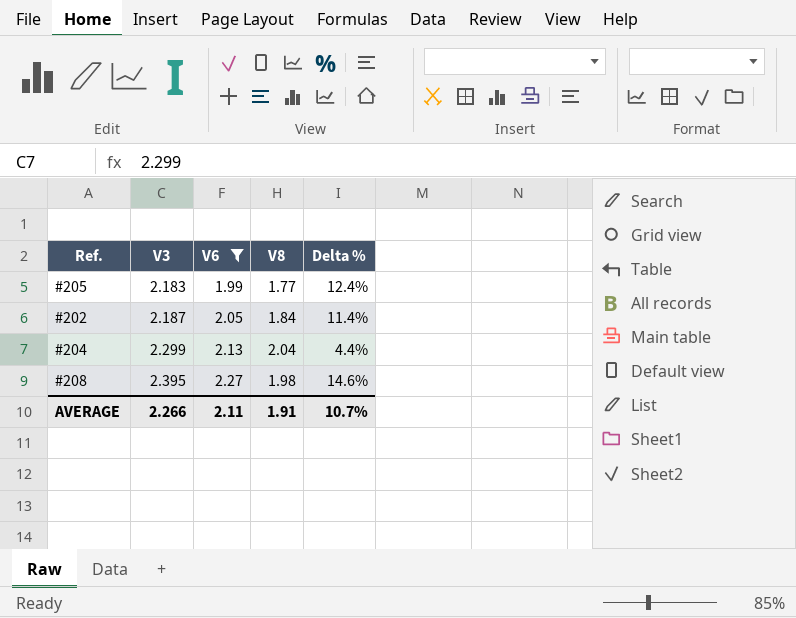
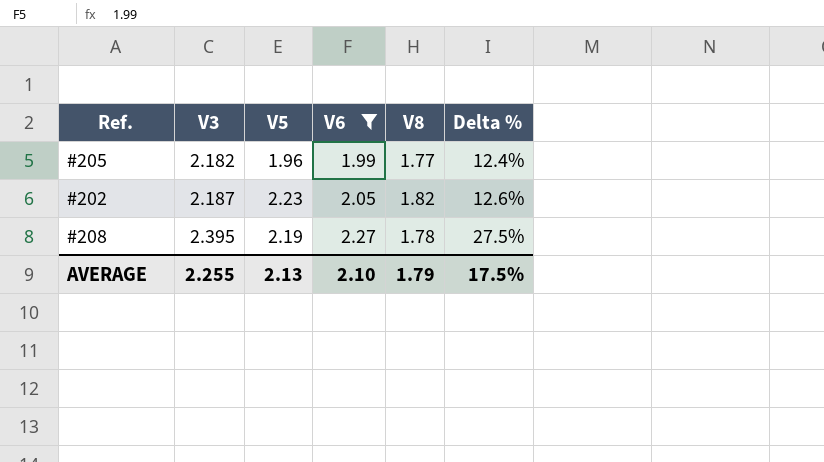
column V5 | position: none -> 3
row #204: 2.299 | 2.13 | 2.04 | 4.4% -> none
#205 | V3: 2.183 -> 2.182
#202 | V8: 1.84 -> 1.82
#202 | Delta %: 11.4% -> 12.6%
#208 | V8: 1.98 -> 1.78
#208 | Delta %: 14.6% -> 27.5%
AVERAGE | V3: 2.266 -> 2.255
AVERAGE | V6: 2.11 -> 2.10
AVERAGE | V8: 1.91 -> 1.79
AVERAGE | Delta %: 10.7% -> 17.5%

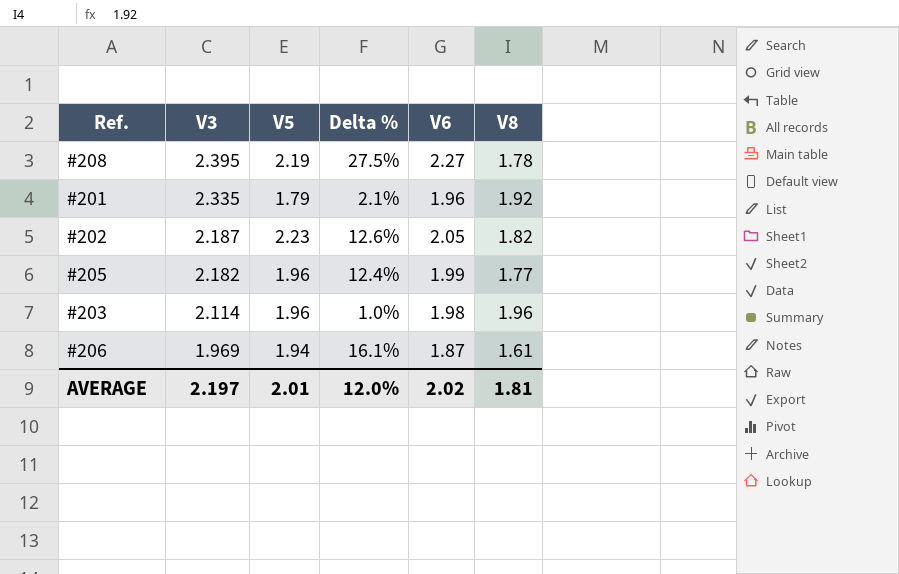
filter: V6 >= 1.99 -> none
row order: V3 ascending -> V3 descending
column Delta % | position: 6 -> 4
AVERAGE | V3: 2.255 -> 2.197
AVERAGE | V5: 2.13 -> 2.01
AVERAGE | Delta %: 17.5% -> 12.0%
AVERAGE | V6: 2.10 -> 2.02
AVERAGE | V8: 1.79 -> 1.81

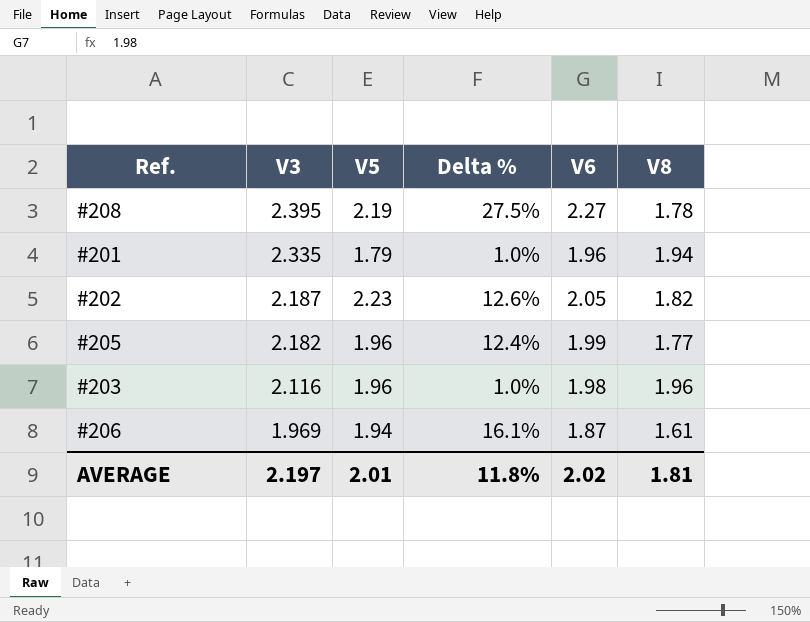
#201 | Delta %: 2.1% -> 1.0%
#201 | V8: 1.92 -> 1.94
#203 | V3: 2.114 -> 2.116
AVERAGE | Delta %: 12.0% -> 11.8%

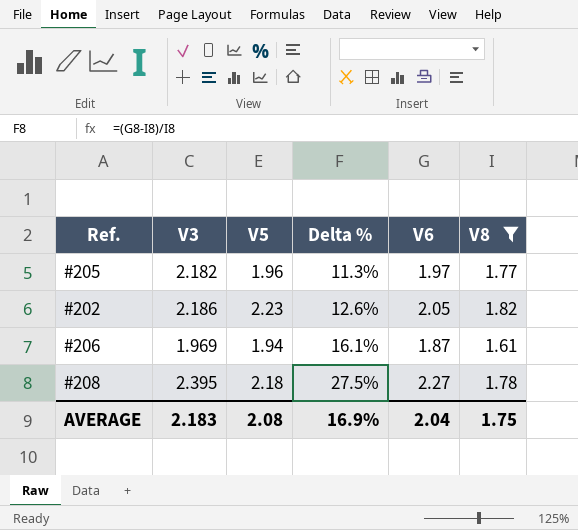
filter: none -> V8 <= 1.82
row order: V3 descending -> Delta % ascending
#205 | Delta %: 12.4% -> 11.3%
#205 | V6: 1.99 -> 1.97
#202 | V3: 2.187 -> 2.186
#208 | V5: 2.19 -> 2.18
AVERAGE | V3: 2.197 -> 2.183
AVERAGE | V5: 2.01 -> 2.08
AVERAGE | Delta %: 11.8% -> 16.9%
AVERAGE | V6: 2.02 -> 2.04
AVERAGE | V8: 1.81 -> 1.75

